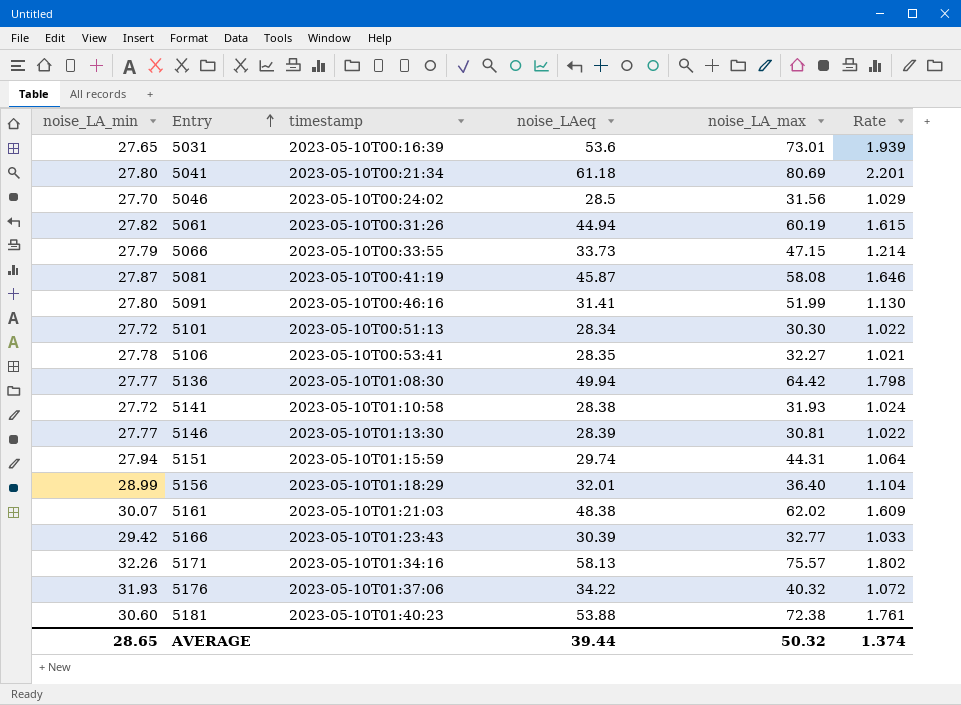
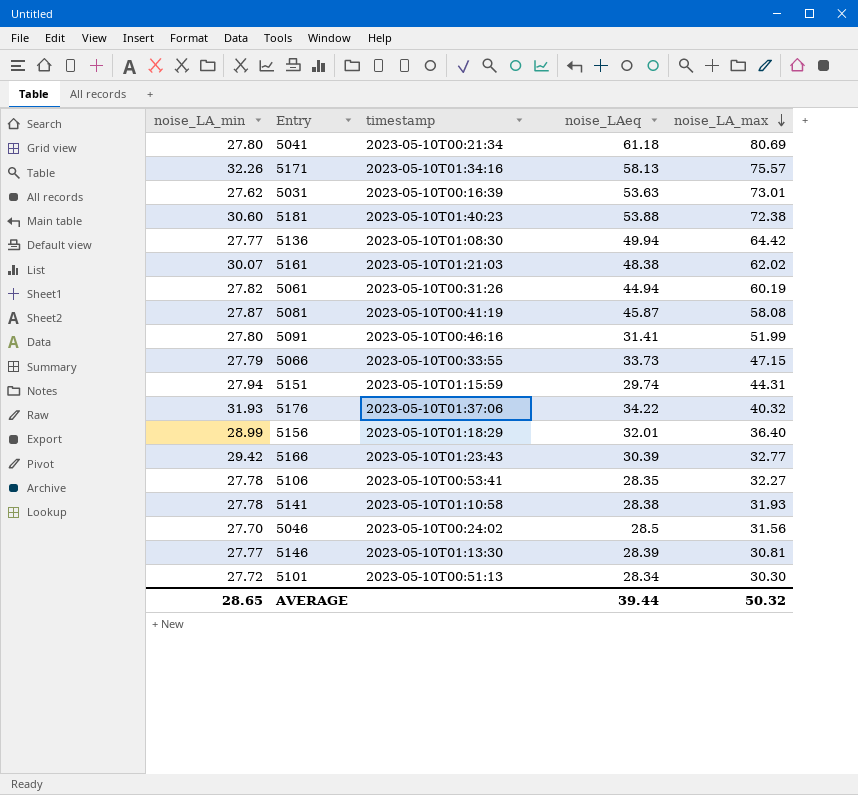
row order: Entry ascending -> noise_LA_max descending
column Rate | formula: [noise_LAeq] / [noise_LA_min] -> none
5031 | noise_LA_min: 27.65 -> 27.62
5031 | noise_LAeq: 53.6 -> 53.63
5141 | noise_LA_min: 27.72 -> 27.78

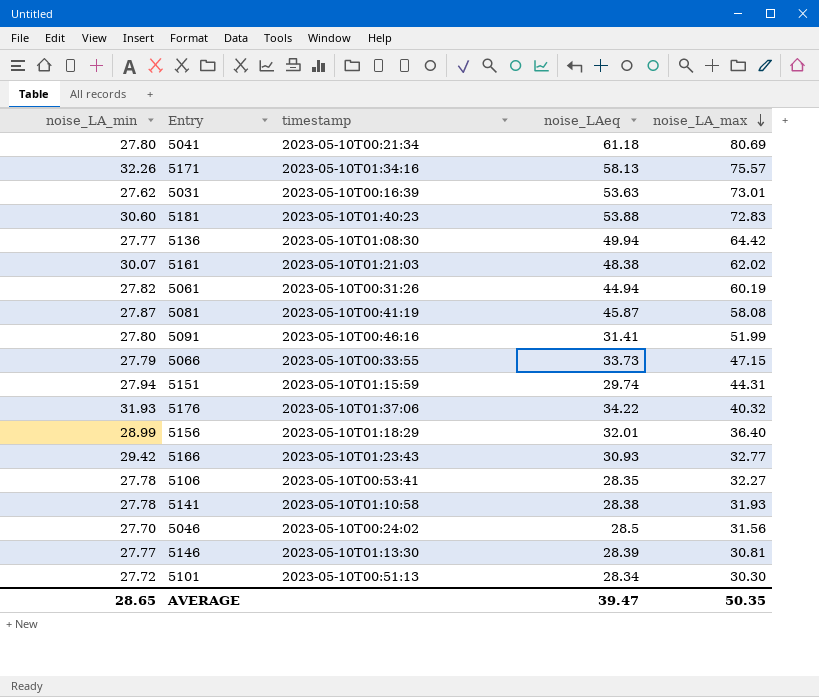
5181 | noise_LA_max: 72.38 -> 72.83
5166 | noise_LAeq: 30.39 -> 30.93
AVERAGE | noise_LAeq: 39.44 -> 39.47
AVERAGE | noise_LA_max: 50.32 -> 50.35

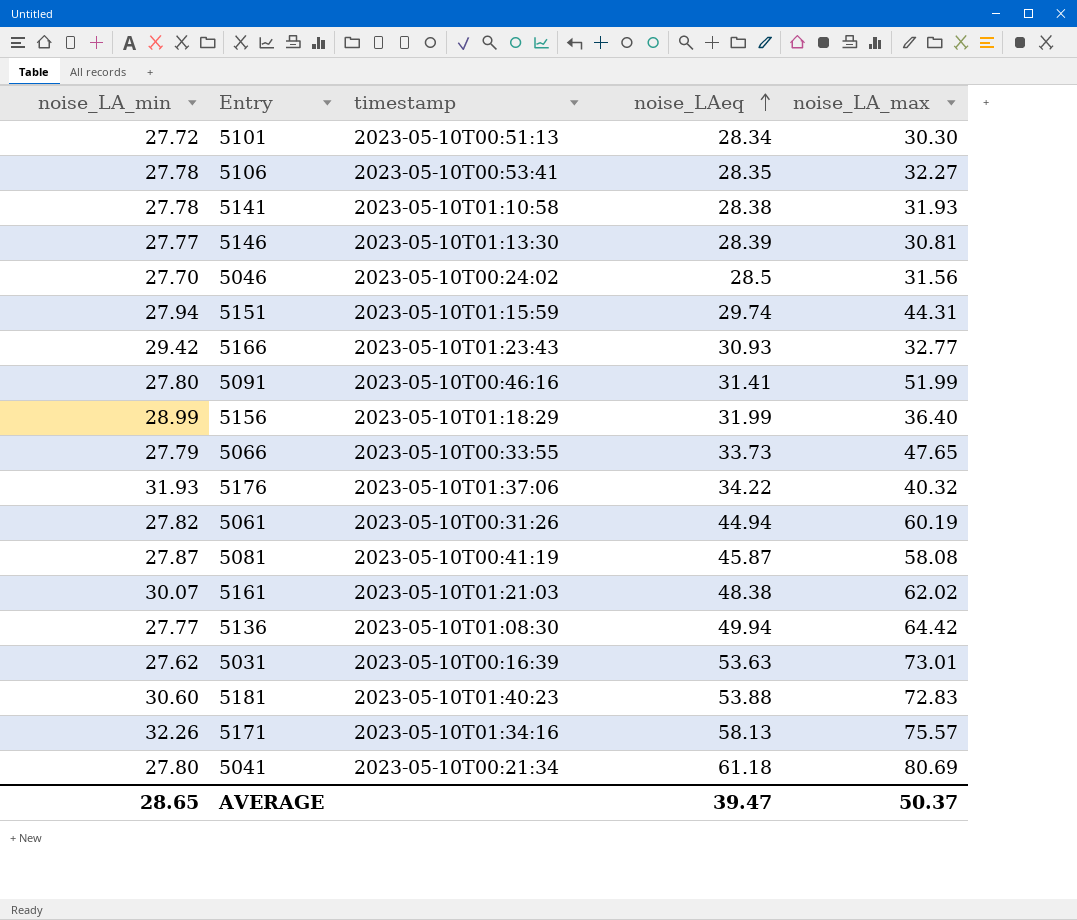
row order: noise_LA_max descending -> noise_LAeq ascending
5156 | noise_LAeq: 32.01 -> 31.99
5066 | noise_LA_max: 47.15 -> 47.65
AVERAGE | noise_LA_max: 50.35 -> 50.37

